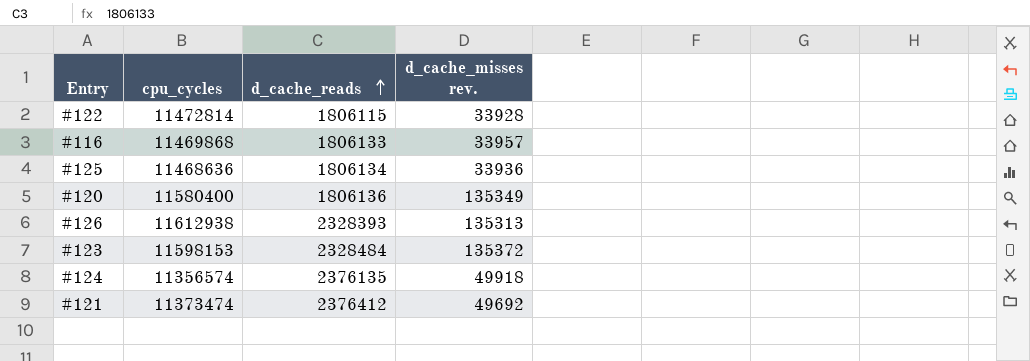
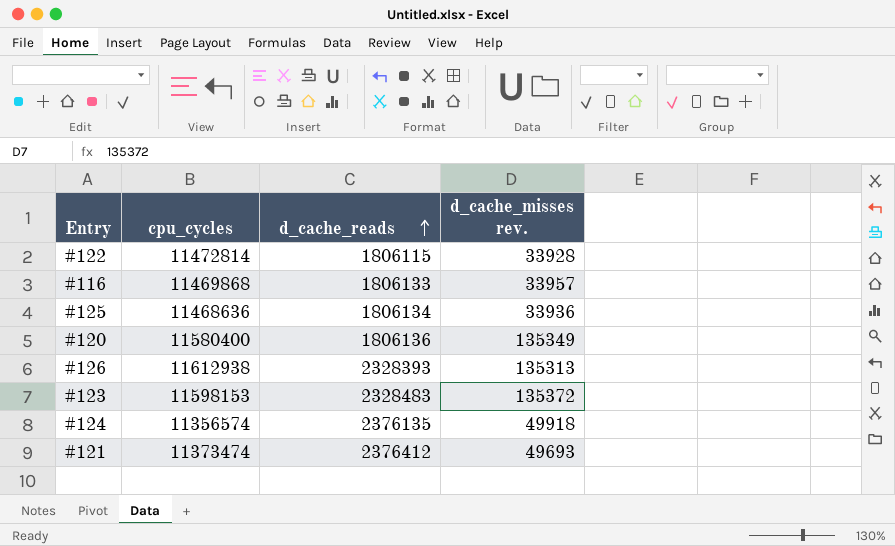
#123 | d_cache_reads: 2328484 -> 2328483
#121 | d_cache_misses rev.: 49692 -> 49693

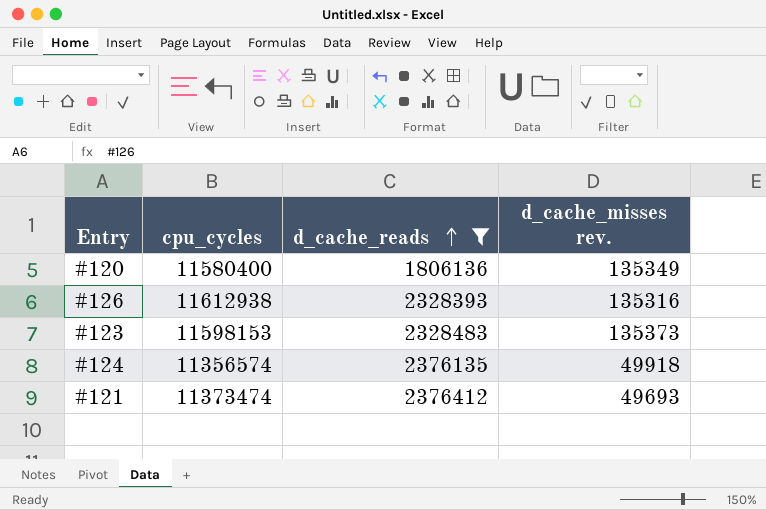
filter: none -> d_cache_reads >= 1806136
#126 | d_cache_misses rev.: 135313 -> 135316
#123 | d_cache_misses rev.: 135372 -> 135373

